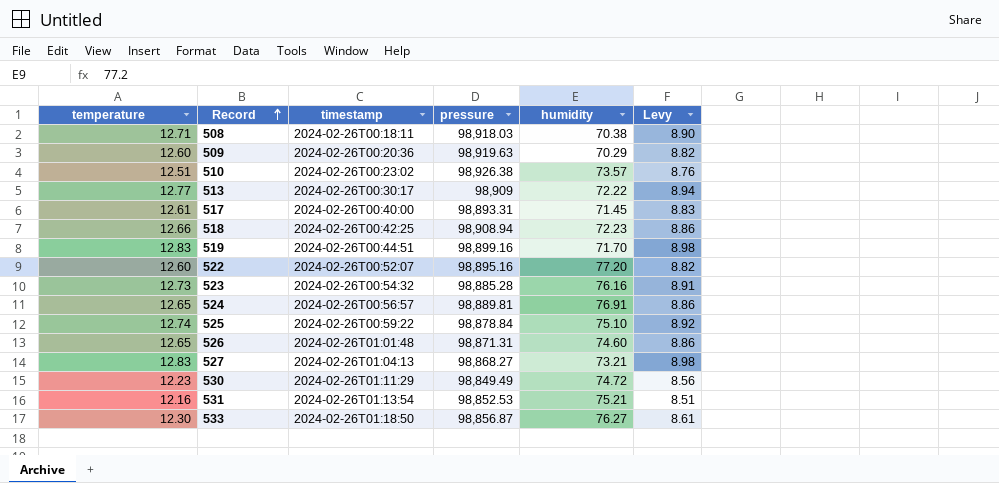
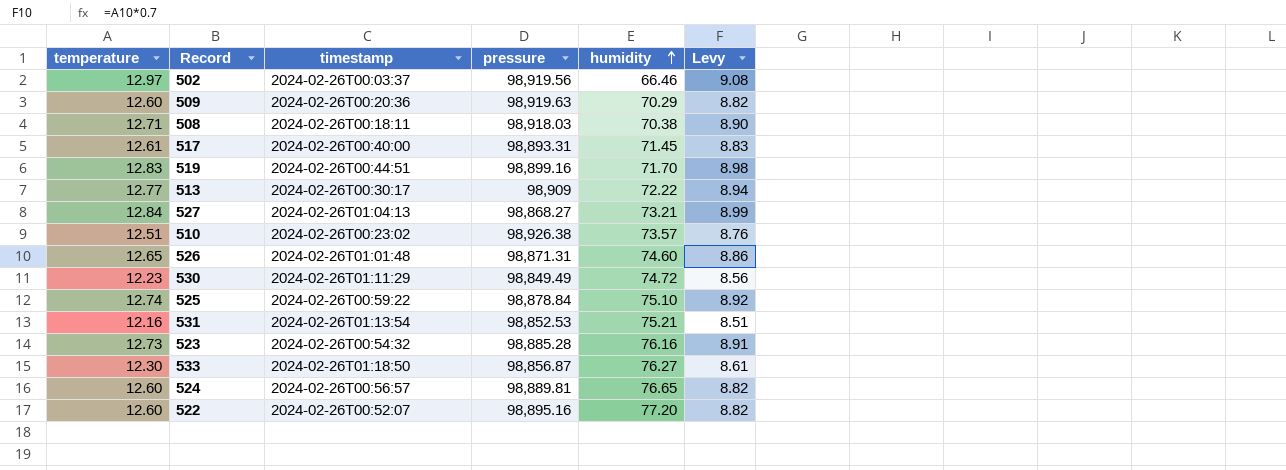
row order: Record ascending -> humidity ascending
row 518: 12.66 | 2024-02-26T00:42:25 | 98,908.94 | 72.23 | 8.86 -> none
row 502: none -> 12.97 | 2024-02-26T00:03:37 | 98,919.56 | 66.46 | 9.08
527 | temperature: 12.83 -> 12.84
527 | Levy: 8.98 -> 8.99
524 | temperature: 12.65 -> 12.60
524 | humidity: 76.91 -> 76.65
524 | Levy: 8.86 -> 8.82

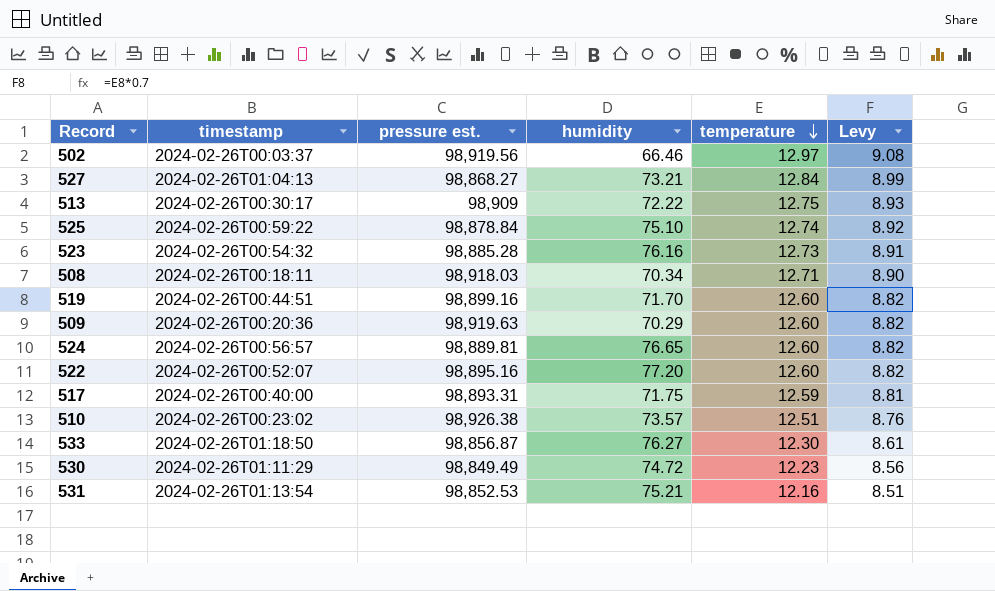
row order: humidity ascending -> temperature descending
column name: pressure -> pressure est.
column temperature | position: 1 -> 5
row 526: 12.65 | 2024-02-26T01:01:48 | 98,871.31 | 74.60 | 8.86 -> none
513 | temperature: 12.77 -> 12.75
513 | Levy: 8.94 -> 8.93
508 | humidity: 70.38 -> 70.34
519 | temperature: 12.83 -> 12.60
519 | Levy: 8.98 -> 8.82
517 | humidity: 71.45 -> 71.75
517 | temperature: 12.61 -> 12.59
517 | Levy: 8.83 -> 8.81

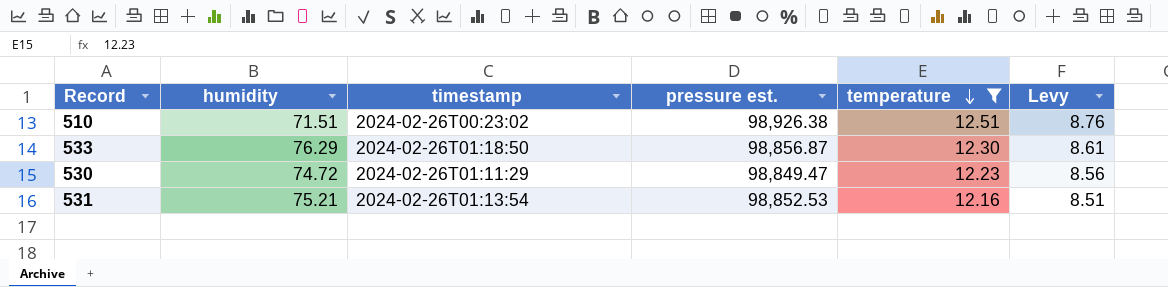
filter: none -> temperature <= 12.51
column humidity | position: 4 -> 2
510 | humidity: 73.57 -> 71.51
533 | humidity: 76.27 -> 76.29
530 | pressure est.: 98,849.49 -> 98,849.47

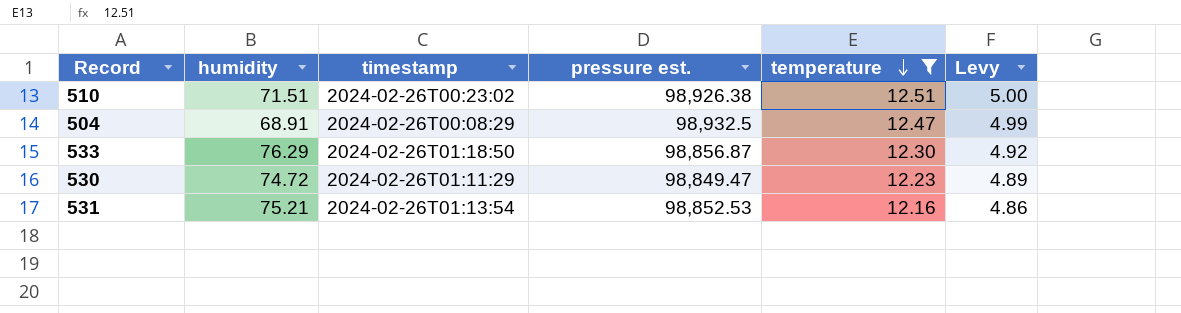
column Levy | formula: [temperature] * 0.7 -> [temperature] * 0.4
row 504: none -> 68.91 | 2024-02-26T00:08:29 | 98,932.5 | 12.47 | 4.99

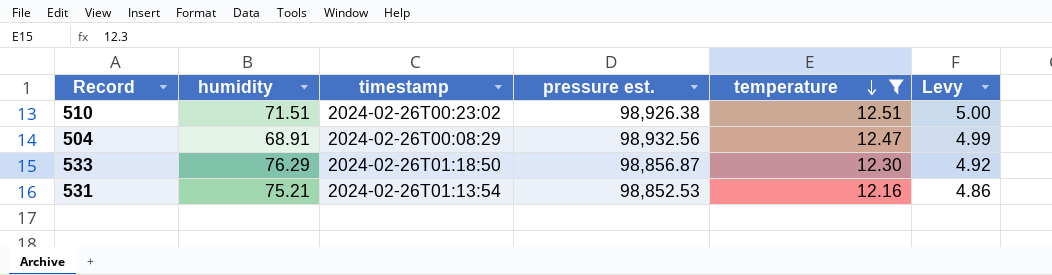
row 530: 74.72 | 2024-02-26T01:11:29 | 98,849.47 | 12.23 | 4.89 -> none
504 | pressure est.: 98,932.5 -> 98,932.56

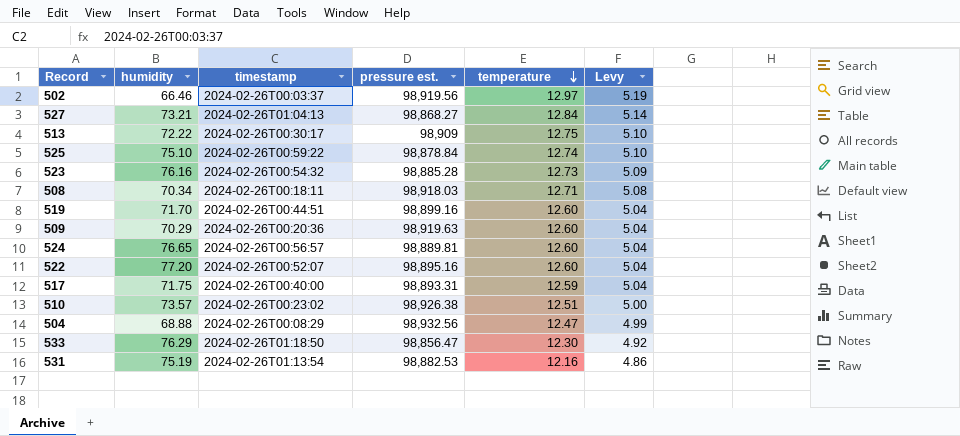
filter: temperature <= 12.51 -> none
510 | humidity: 71.51 -> 73.57
504 | humidity: 68.91 -> 68.88
533 | pressure est.: 98,856.87 -> 98,856.47
531 | humidity: 75.21 -> 75.19
531 | pressure est.: 98,852.53 -> 98,882.53

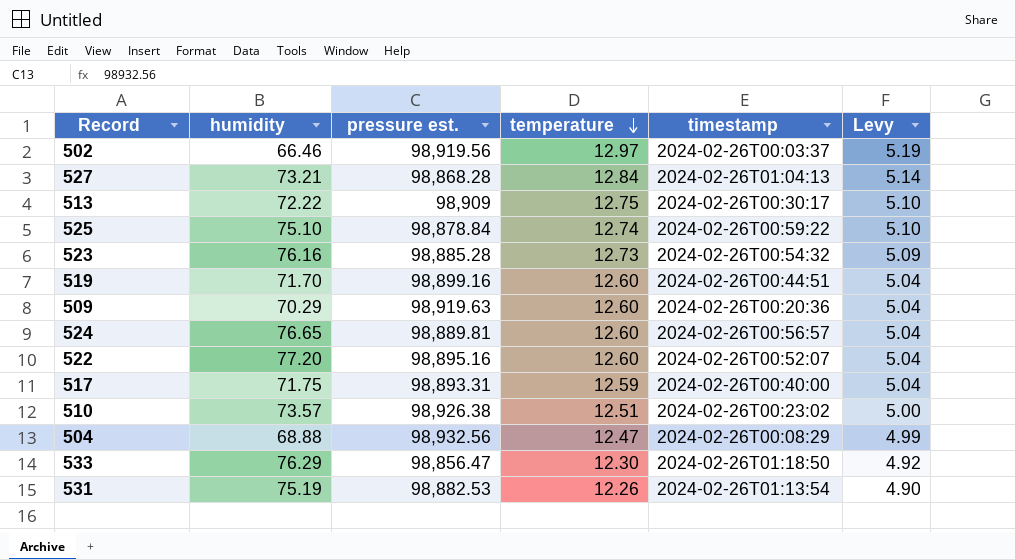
column timestamp | position: 3 -> 5
row 508: 70.34 | 2024-02-26T00:18:11 | 98,918.03 | 12.71 | 5.08 -> none
527 | pressure est.: 98,868.27 -> 98,868.28
531 | temperature: 12.16 -> 12.26
531 | Levy: 4.86 -> 4.90

